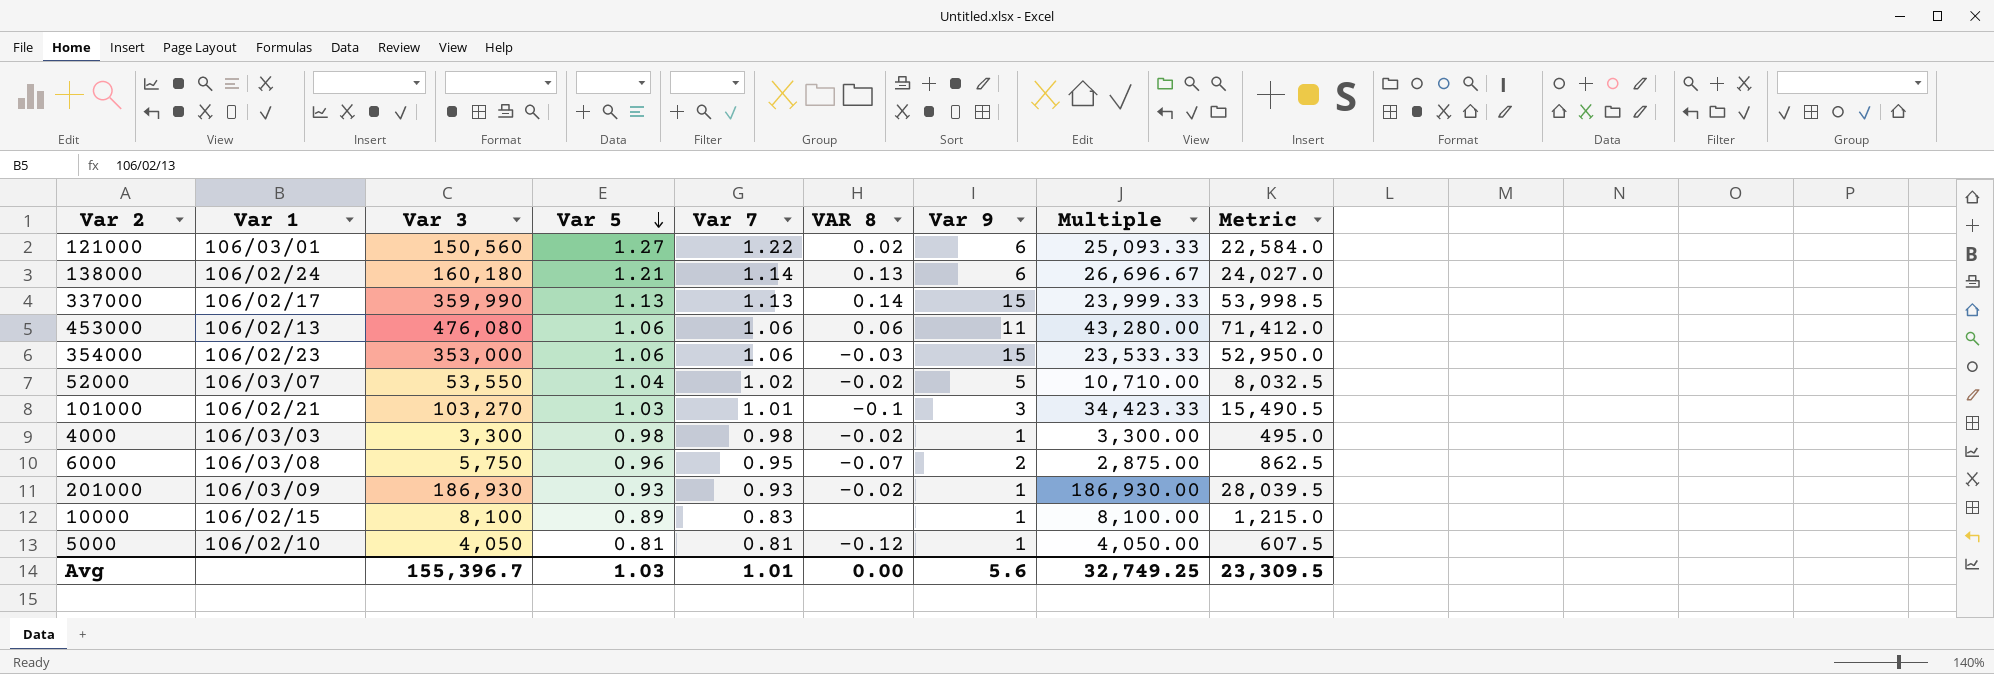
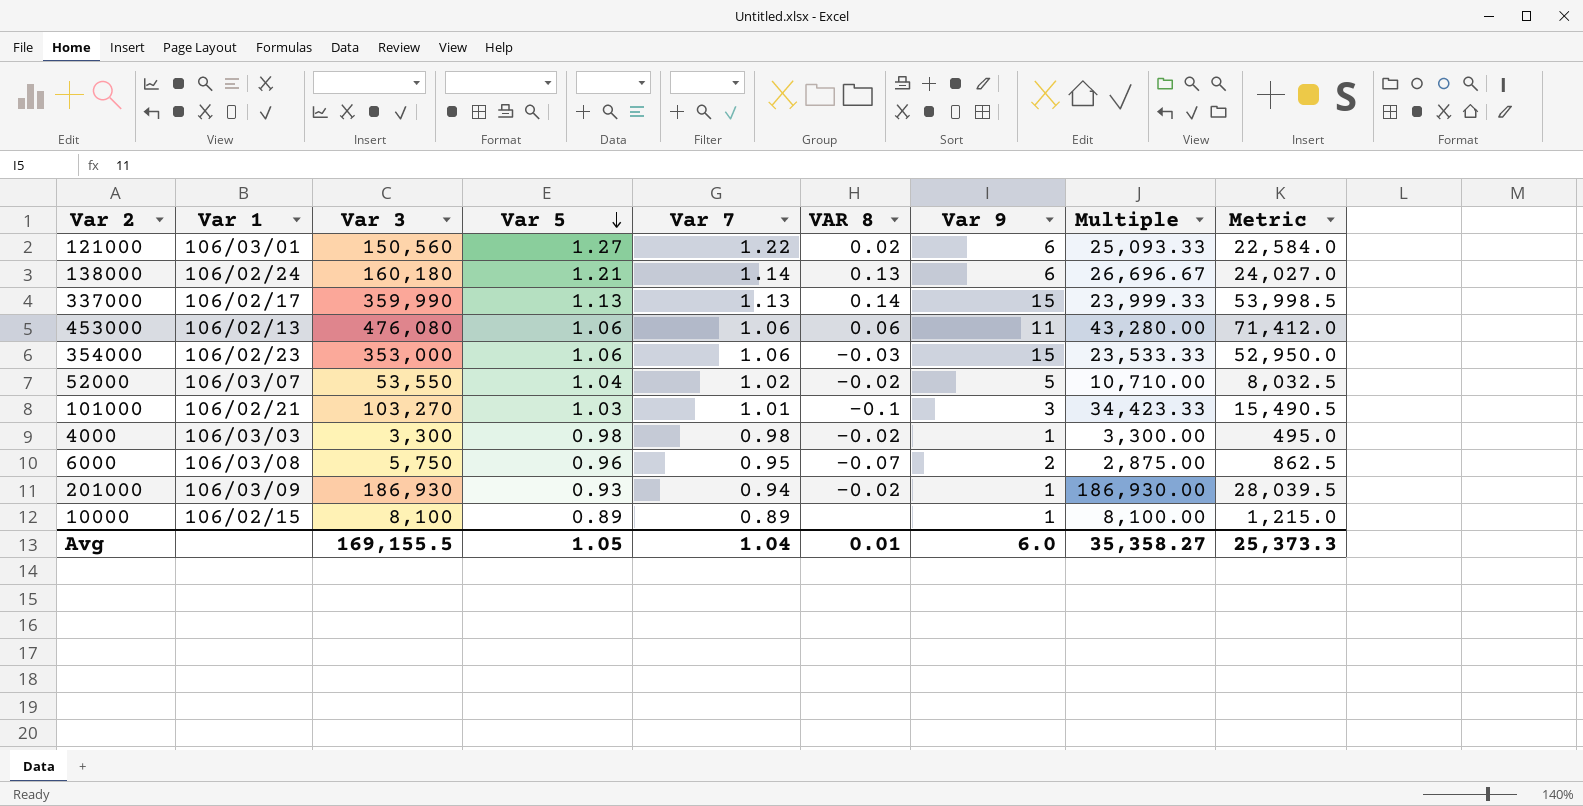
row 5000: 106/02/10 | 4,050 | 0.81 | 0.81 | -0.12 | 1 | 4,050.00 | 607.5 -> none
201000 | Var 7: 0.93 -> 0.94
10000 | Var 7: 0.83 -> 0.89
Avg | Var 3: 155,396.7 -> 169,155.5
Avg | Var 5: 1.03 -> 1.05
Avg | Var 7: 1.01 -> 1.04
Avg | VAR 8: 0.00 -> 0.01
Avg | Var 9: 5.6 -> 6.0
Avg | Multiple: 32,749.25 -> 35,358.27
Avg | Metric: 23,309.5 -> 25,373.3

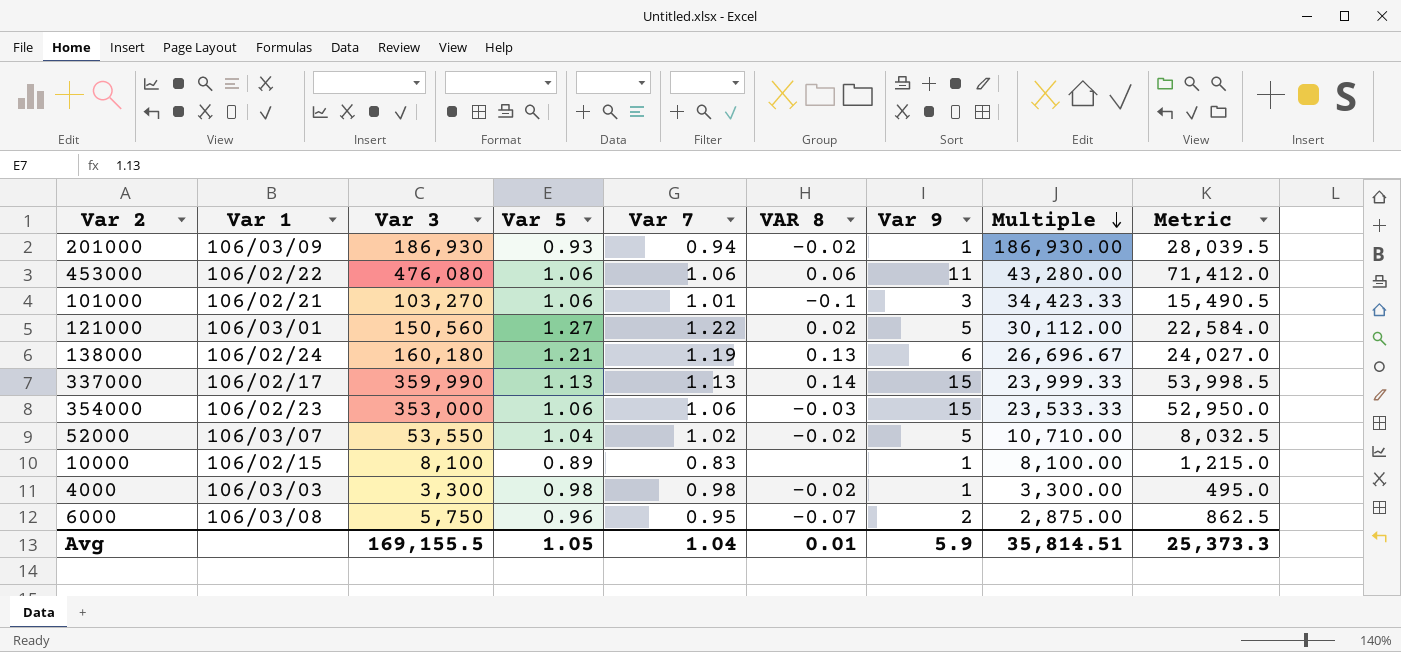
row order: Var 5 descending -> Multiple descending
453000 | Var 1: 106/02/13 -> 106/02/22
101000 | Var 5: 1.03 -> 1.06
121000 | Var 9: 6 -> 5
121000 | Multiple: 25,093.33 -> 30,112.00
138000 | Var 7: 1.14 -> 1.19
10000 | Var 7: 0.89 -> 0.83
Avg | Var 9: 6.0 -> 5.9
Avg | Multiple: 35,358.27 -> 35,814.51

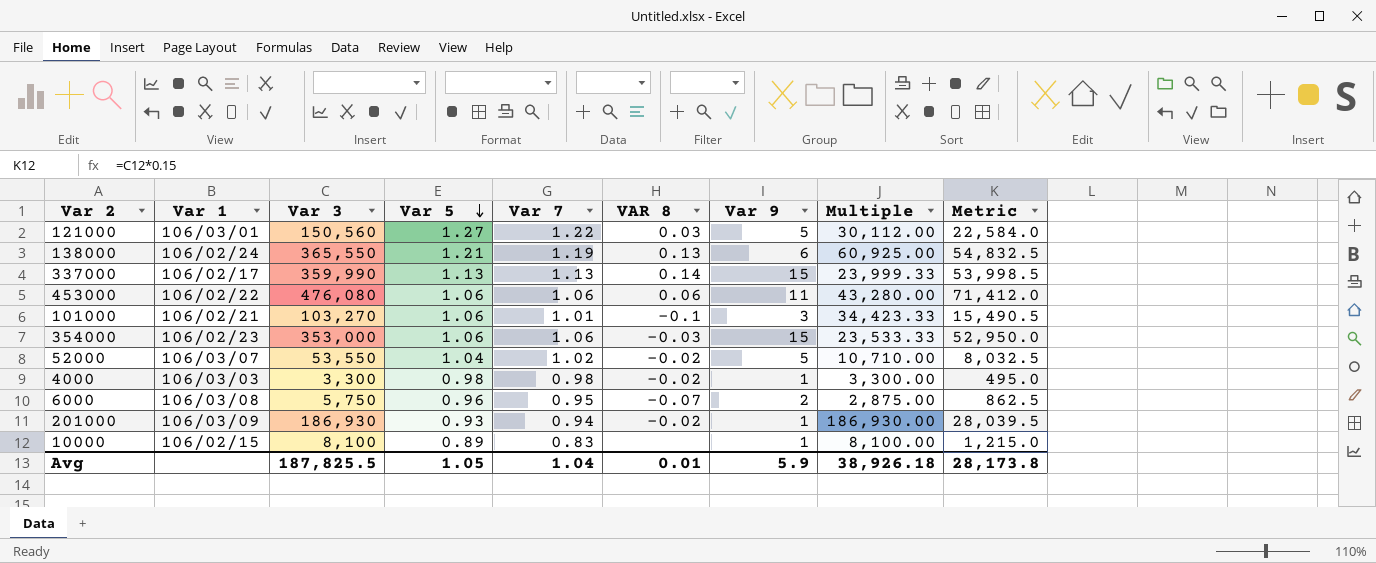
row order: Multiple descending -> Var 5 descending
121000 | VAR 8: 0.02 -> 0.03
138000 | Var 3: 160,180 -> 365,550
138000 | Multiple: 26,696.67 -> 60,925.00
138000 | Metric: 24,027.0 -> 54,832.5
Avg | Var 3: 169,155.5 -> 187,825.5
Avg | Multiple: 35,814.51 -> 38,926.18
Avg | Metric: 25,373.3 -> 28,173.8

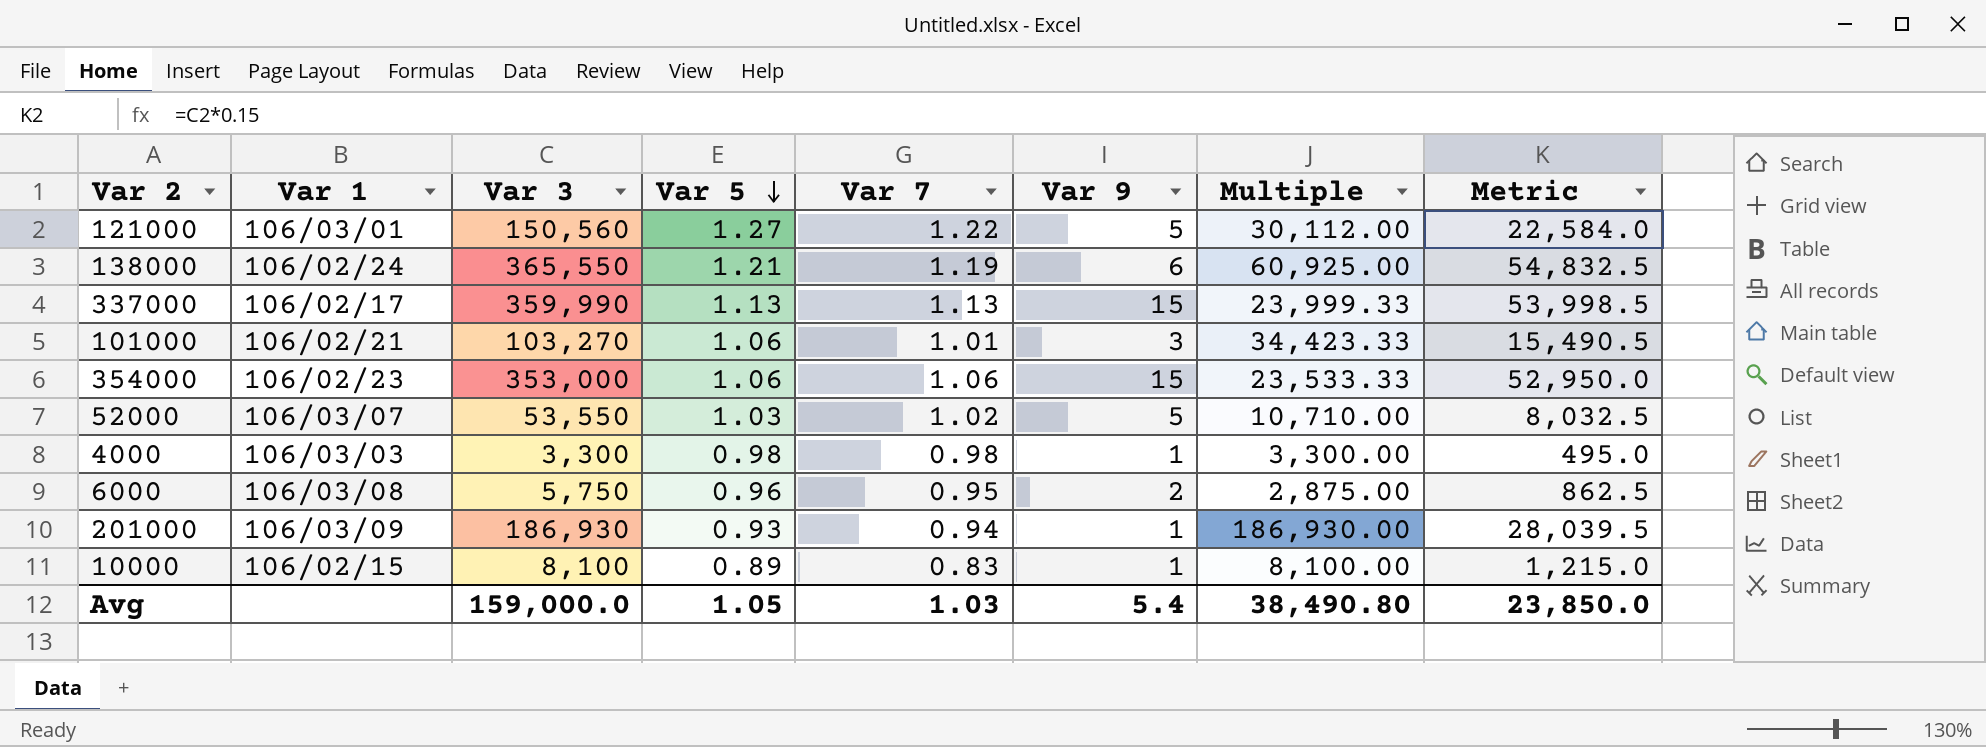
column VAR 8 | position: 6 -> none
row 453000: 106/02/22 | 476,080 | 1.06 | 1.06 | 0.06 | 11 | 43,280.00 | 71,412.0 -> none
52000 | Var 5: 1.04 -> 1.03
Avg | Var 3: 187,825.5 -> 159,000.0
Avg | Var 7: 1.04 -> 1.03
Avg | Var 9: 5.9 -> 5.4
Avg | Multiple: 38,926.18 -> 38,490.80
Avg | Metric: 28,173.8 -> 23,850.0

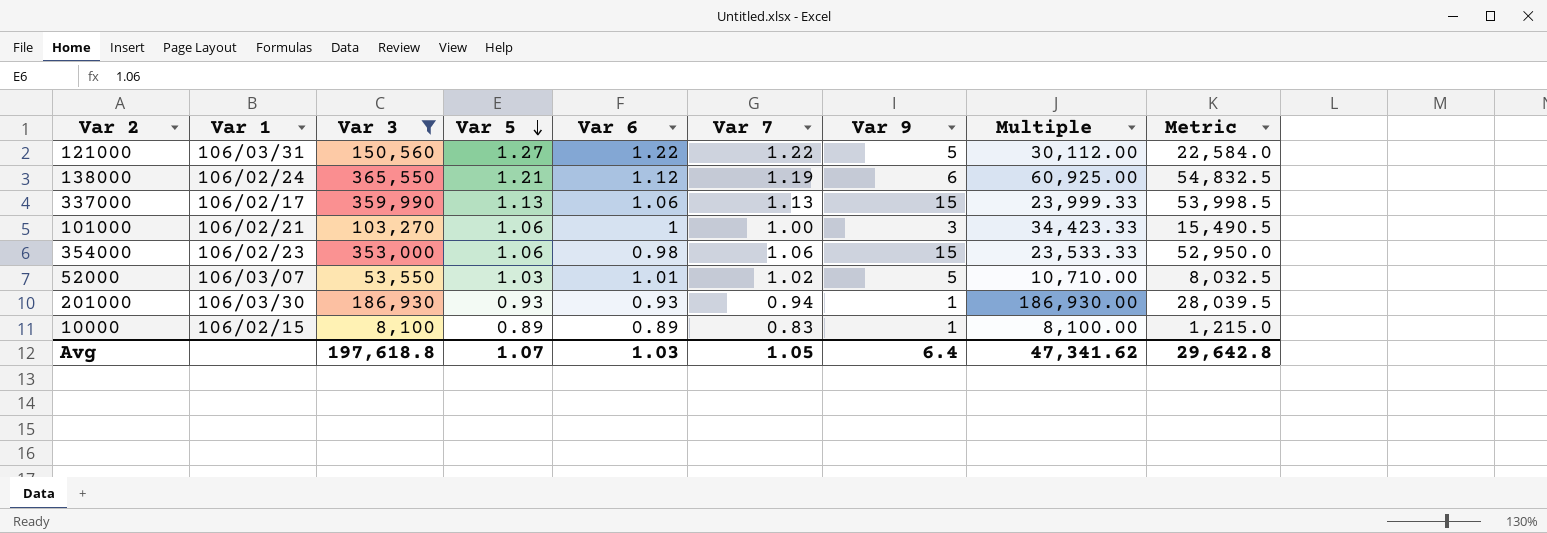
filter: none -> Var 3 >= 8,100
column Var 6 | position: none -> 5
121000 | Var 1: 106/03/01 -> 106/03/31
101000 | Var 7: 1.01 -> 1.00
201000 | Var 1: 106/03/09 -> 106/03/30
Avg | Var 3: 159,000.0 -> 197,618.8
Avg | Var 5: 1.05 -> 1.07
Avg | Var 7: 1.03 -> 1.05
Avg | Var 9: 5.4 -> 6.4
Avg | Multiple: 38,490.80 -> 47,341.62
Avg | Metric: 23,850.0 -> 29,642.8

